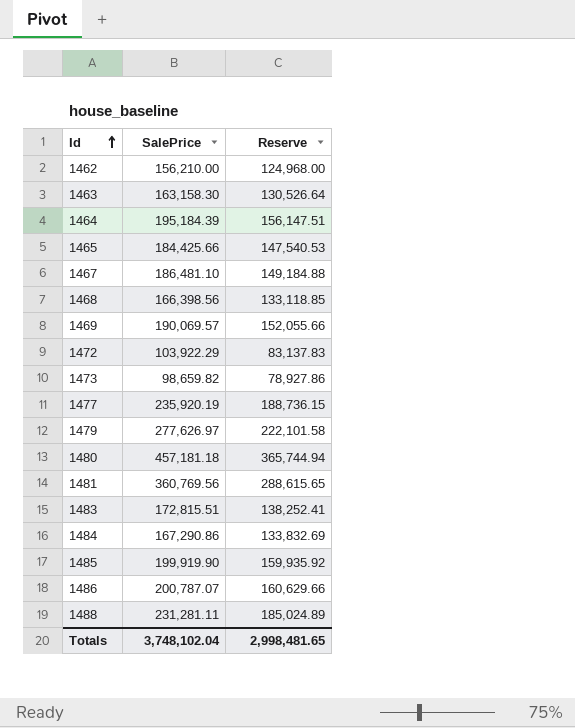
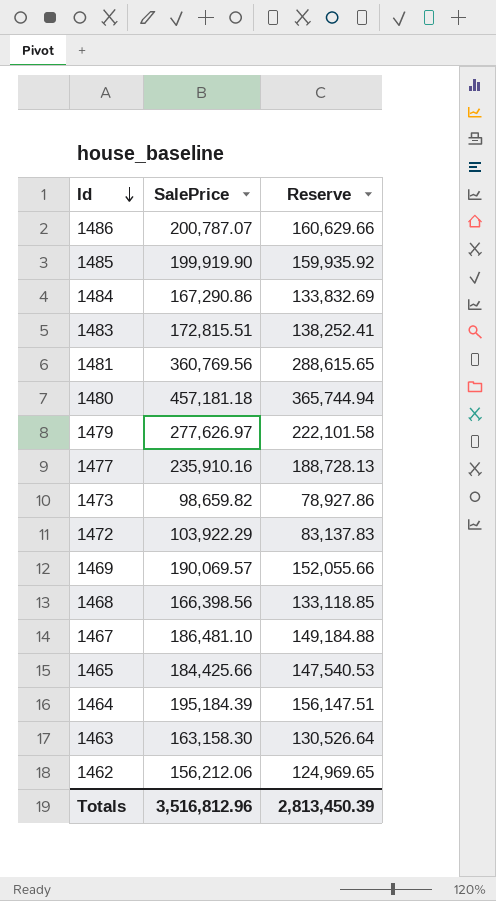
row order: Id ascending -> Id descending
row 1488: 231,281.11 | 185,024.89 -> none
1477 | SalePrice: 235,920.19 -> 235,910.16
1477 | Reserve: 188,736.15 -> 188,728.13
1462 | SalePrice: 156,210.00 -> 156,212.06
1462 | Reserve: 124,968.00 -> 124,969.65
Totals | SalePrice: 3,748,102.04 -> 3,516,812.96
Totals | Reserve: 2,998,481.65 -> 2,813,450.39

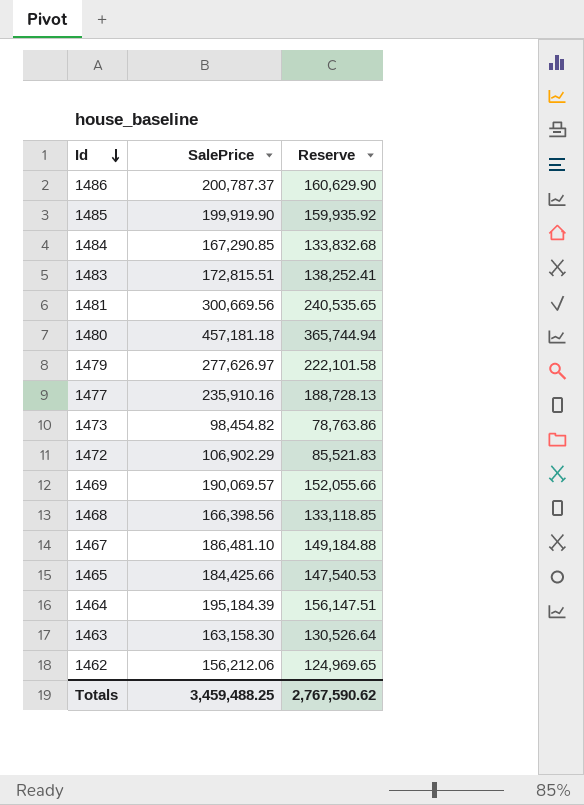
1486 | SalePrice: 200,787.07 -> 200,787.37
1486 | Reserve: 160,629.66 -> 160,629.90
1484 | SalePrice: 167,290.86 -> 167,290.85
1484 | Reserve: 133,832.69 -> 133,832.68
1481 | SalePrice: 360,769.56 -> 300,669.56
1481 | Reserve: 288,615.65 -> 240,535.65
1473 | SalePrice: 98,659.82 -> 98,454.82
1473 | Reserve: 78,927.86 -> 78,763.86
1472 | SalePrice: 103,922.29 -> 106,902.29
1472 | Reserve: 83,137.83 -> 85,521.83
Totals | SalePrice: 3,516,812.96 -> 3,459,488.25
Totals | Reserve: 2,813,450.39 -> 2,767,590.62

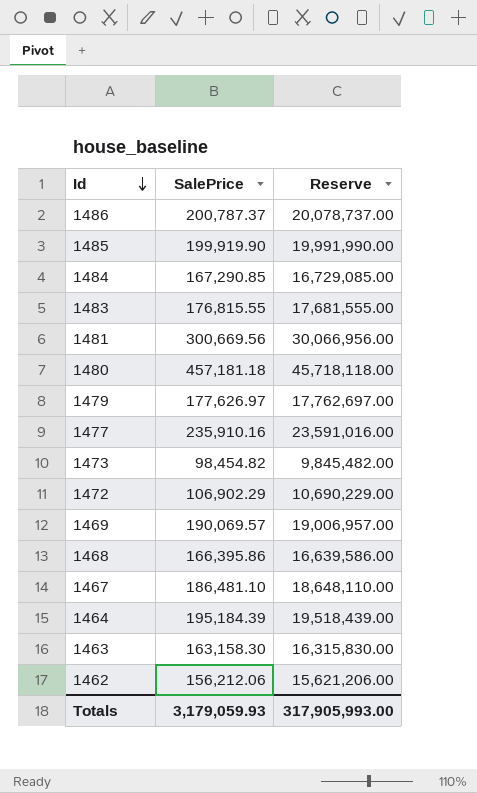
column Reserve | formula: [SalePrice] * 0.8 -> [SalePrice] * 100
row 1465: 184,425.66 | 147,540.53 -> none
1483 | SalePrice: 172,815.51 -> 176,815.55
1479 | SalePrice: 277,626.97 -> 177,626.97
1468 | SalePrice: 166,398.56 -> 166,395.86
Totals | SalePrice: 3,459,488.25 -> 3,179,059.93
Totals | Reserve: 2,767,590.62 -> 317,905,993.00

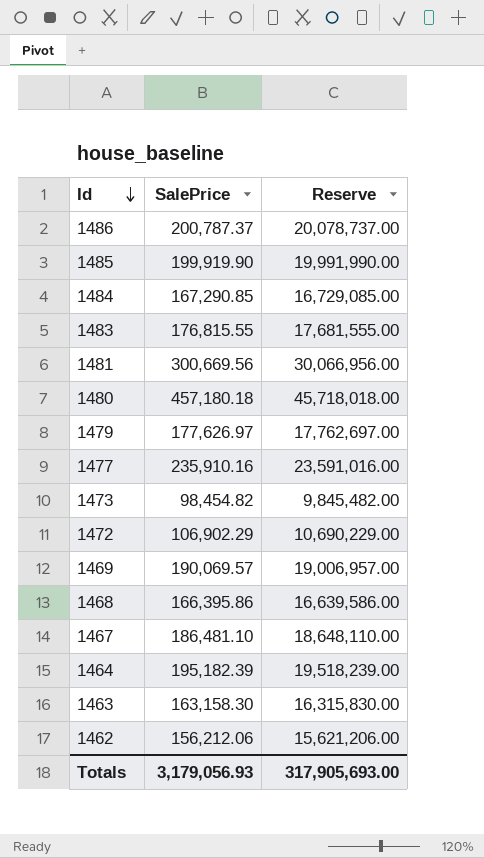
1480 | SalePrice: 457,181.18 -> 457,180.18
1480 | Reserve: 45,718,118.00 -> 45,718,018.00
1464 | SalePrice: 195,184.39 -> 195,182.39
1464 | Reserve: 19,518,439.00 -> 19,518,239.00
Totals | SalePrice: 3,179,059.93 -> 3,179,056.93
Totals | Reserve: 317,905,993.00 -> 317,905,693.00

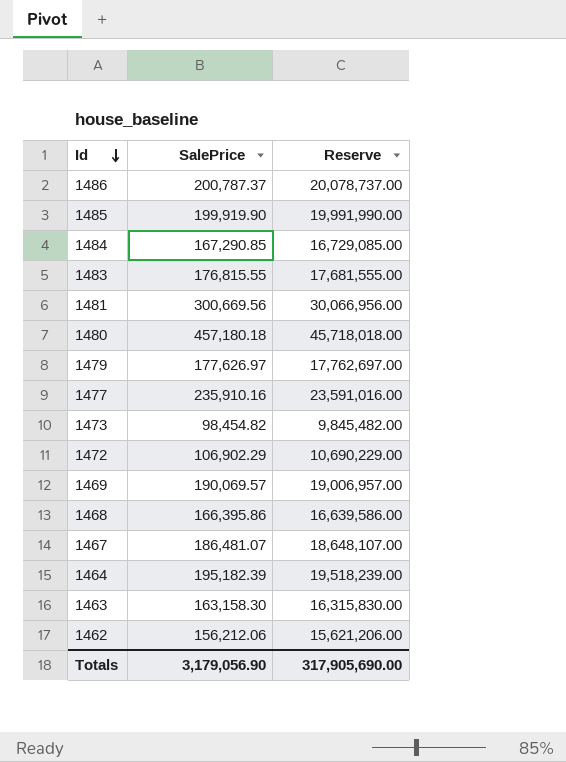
1467 | SalePrice: 186,481.10 -> 186,481.07
1467 | Reserve: 18,648,110.00 -> 18,648,107.00
Totals | SalePrice: 3,179,056.93 -> 3,179,056.90
Totals | Reserve: 317,905,693.00 -> 317,905,690.00

